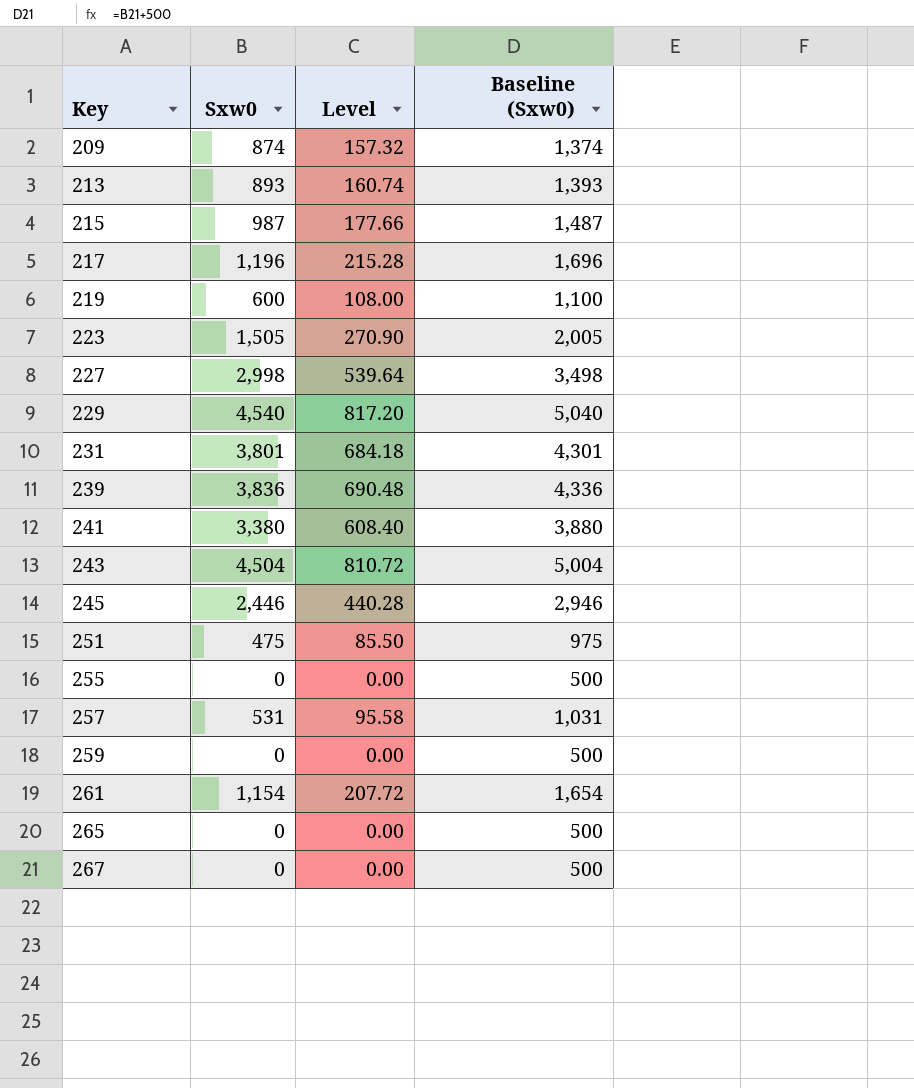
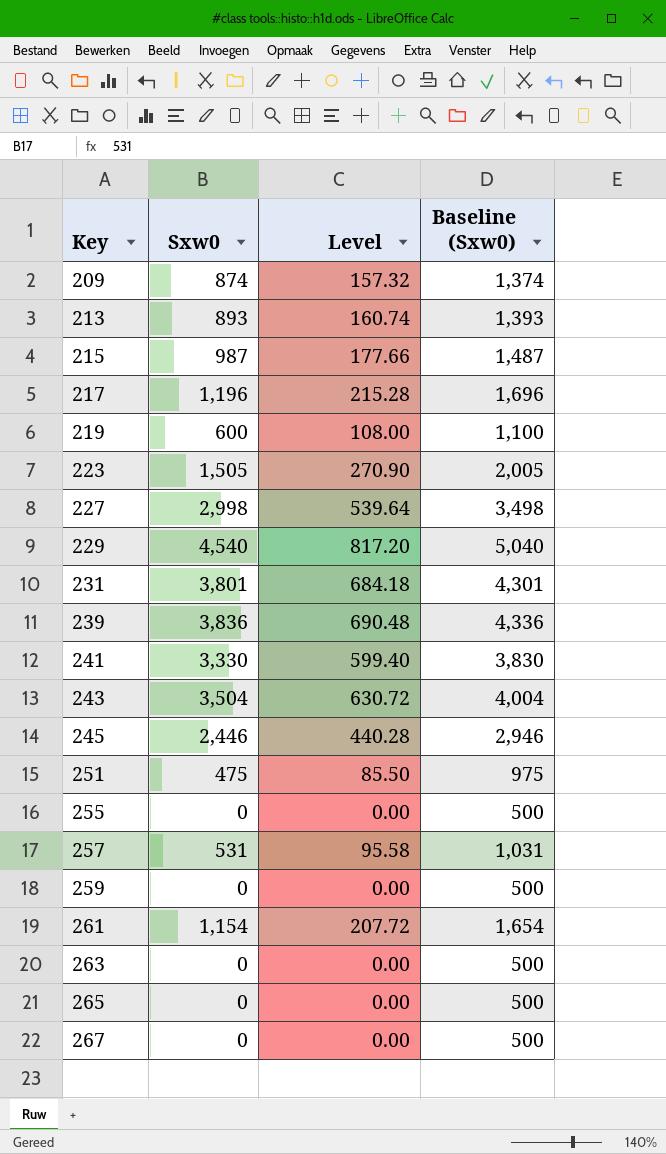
241 | Sxw0: 3,380 -> 3,330
241 | Level: 608.40 -> 599.40
241 | Baseline (Sxw0): 3,880 -> 3,830
243 | Sxw0: 4,504 -> 3,504
243 | Level: 810.72 -> 630.72
243 | Baseline (Sxw0): 5,004 -> 4,004
row 263: none -> 0 | 0.00 | 500

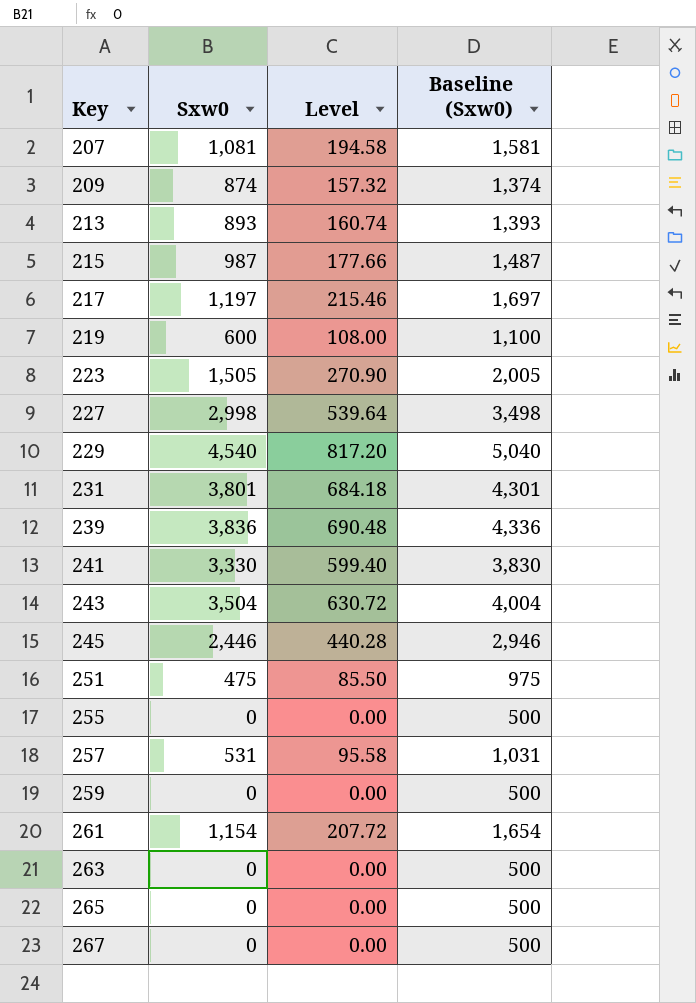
row 207: none -> 1,081 | 194.58 | 1,581
217 | Sxw0: 1,196 -> 1,197
217 | Level: 215.28 -> 215.46
217 | Baseline (Sxw0): 1,696 -> 1,697

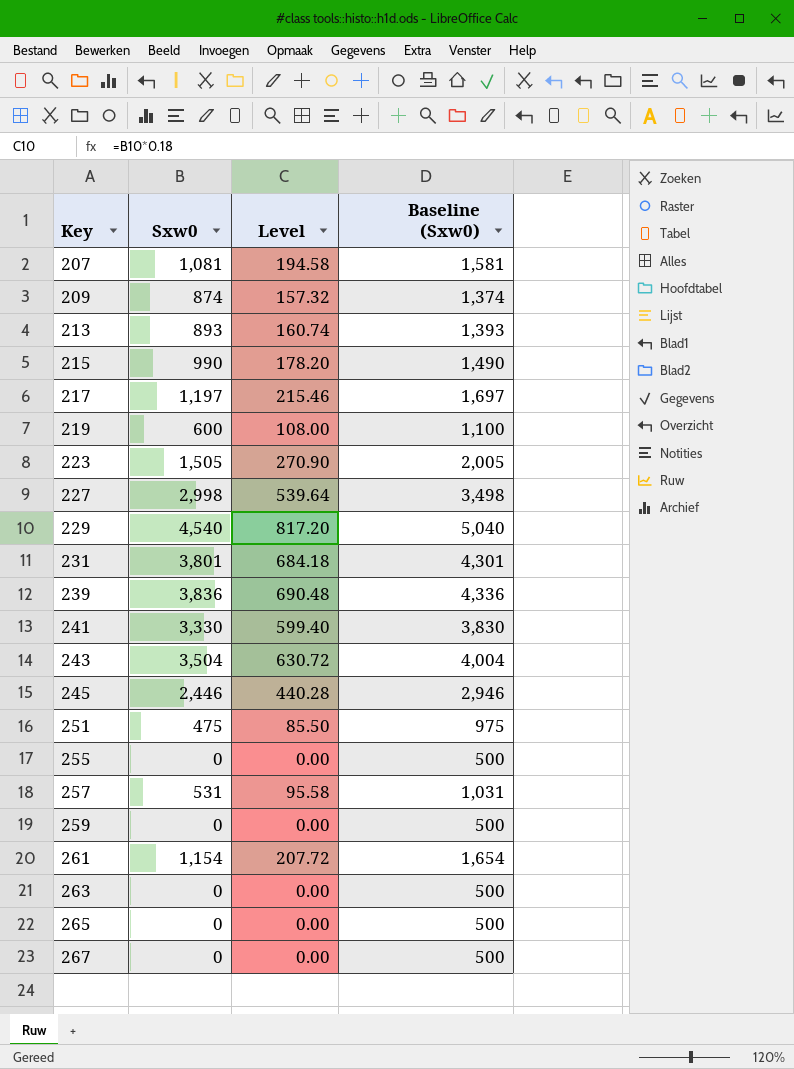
215 | Sxw0: 987 -> 990
215 | Level: 177.66 -> 178.20
215 | Baseline (Sxw0): 1,487 -> 1,490

